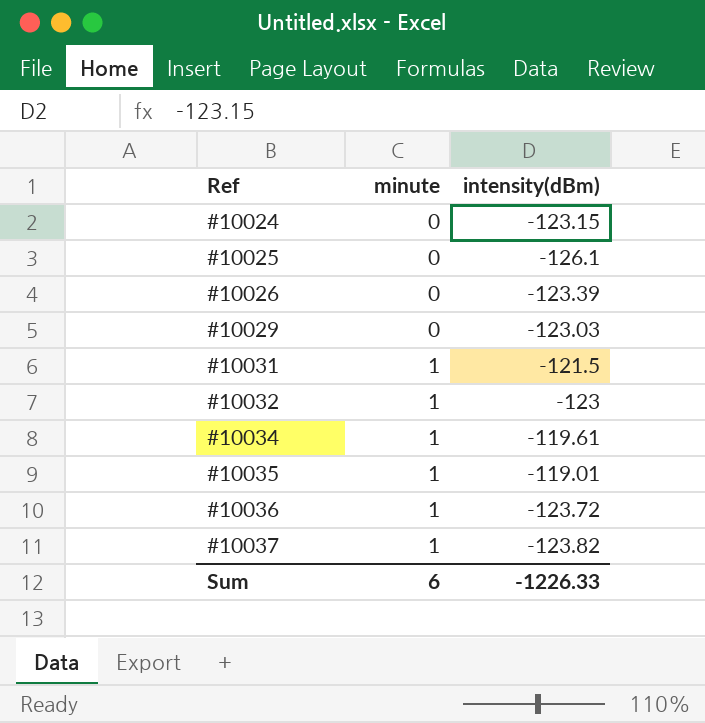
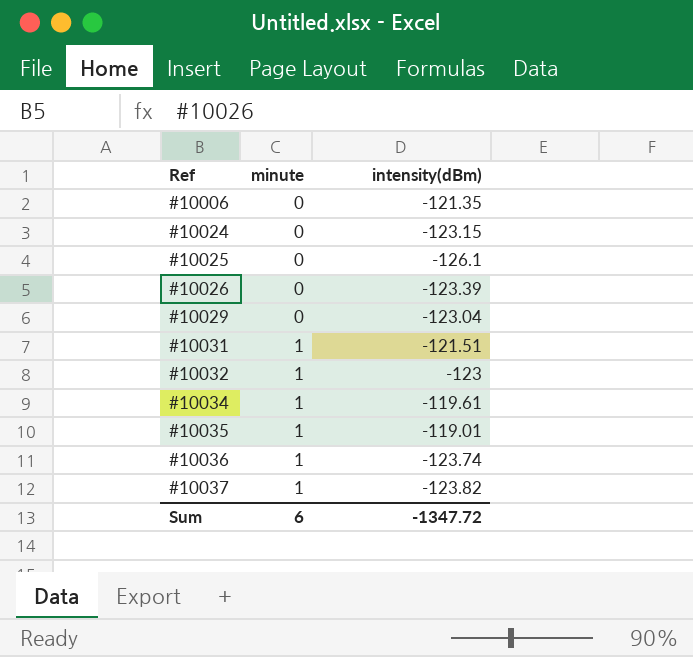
row #10006: none -> 0 | -121.35
#10029 | intensity(dBm): -123.03 -> -123.04
#10031 | intensity(dBm): -121.5 -> -121.51
#10036 | intensity(dBm): -123.72 -> -123.74
Sum | intensity(dBm): -1226.33 -> -1347.72

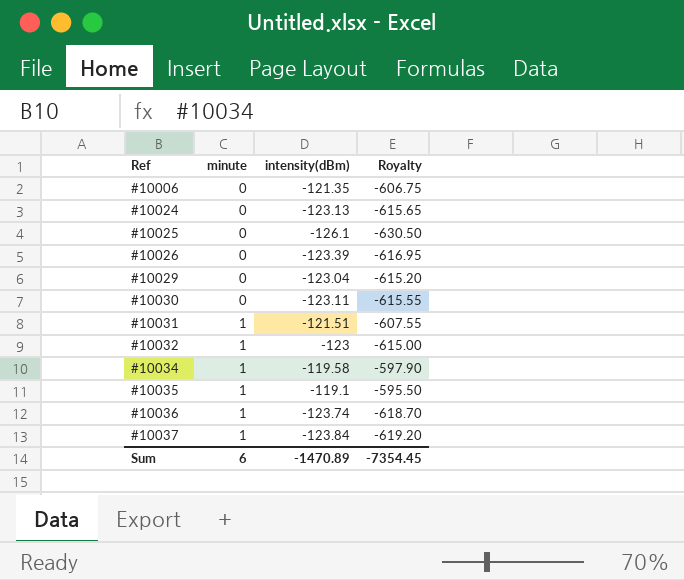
column Royalty | formula: none -> [intensity(dBm)] * 5
#10024 | intensity(dBm): -123.15 -> -123.13
row #10030: none -> 0 | -123.11 | -615.55
#10034 | intensity(dBm): -119.61 -> -119.58
#10035 | intensity(dBm): -119.01 -> -119.1
#10037 | intensity(dBm): -123.82 -> -123.84
Sum | intensity(dBm): -1347.72 -> -1470.89

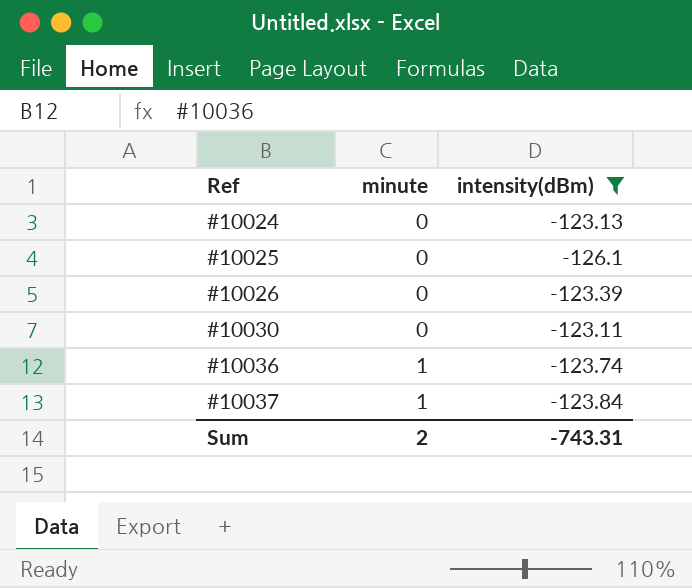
filter: none -> intensity(dBm) <= -123.11
column Royalty | formula: [intensity(dBm)] * 5 -> none
Sum | minute: 6 -> 2
Sum | intensity(dBm): -1470.89 -> -743.31

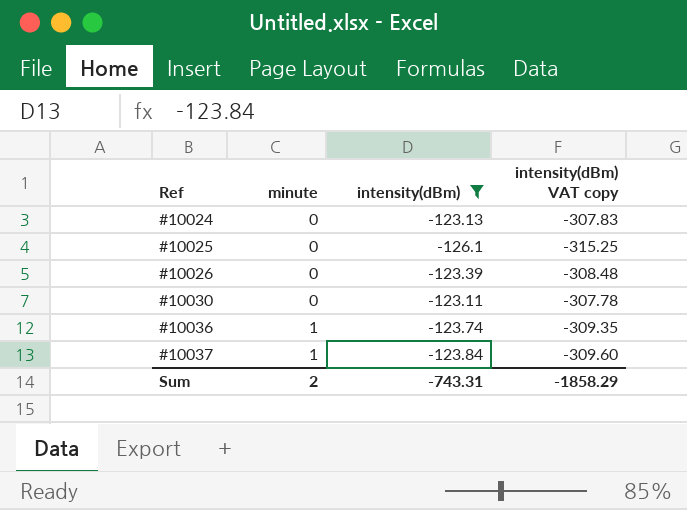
column intensity(dBm) VAT copy | formula: none -> [intensity(dBm)] * 2.5

